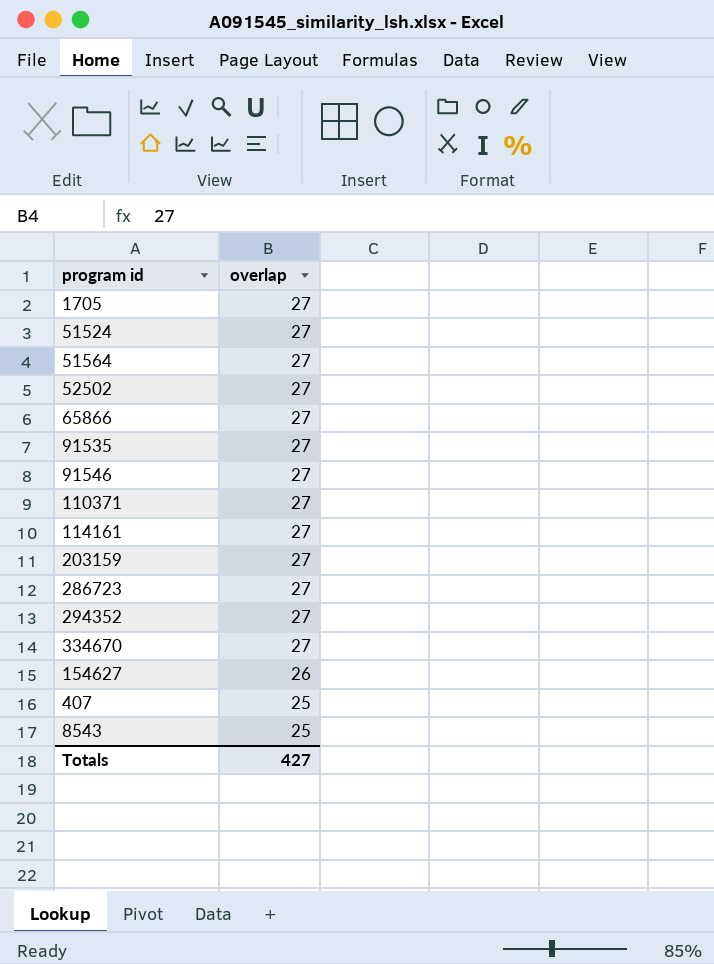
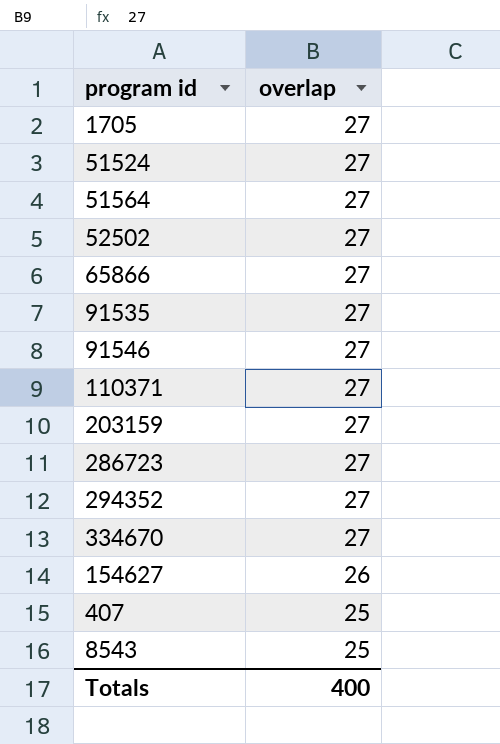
row 114161: 27 -> none
Totals | overlap: 427 -> 400

